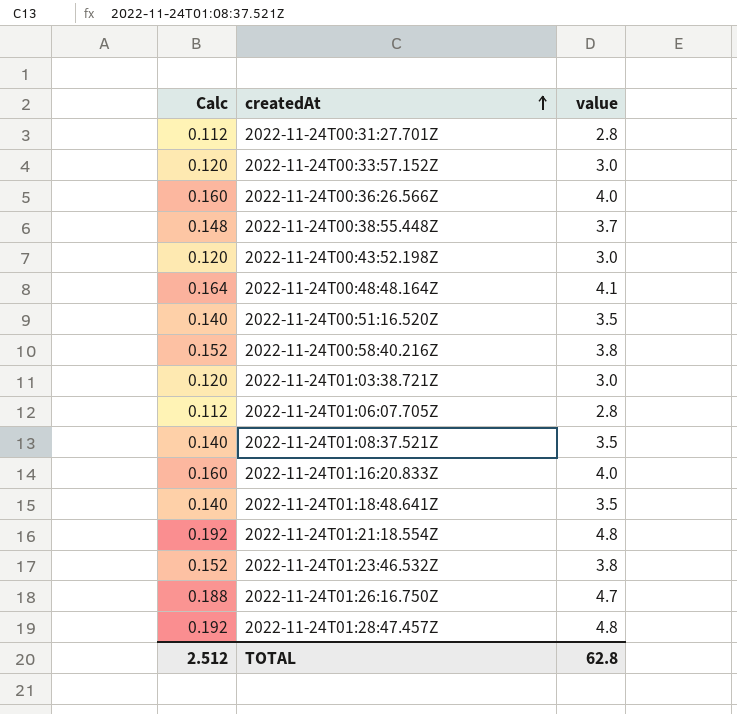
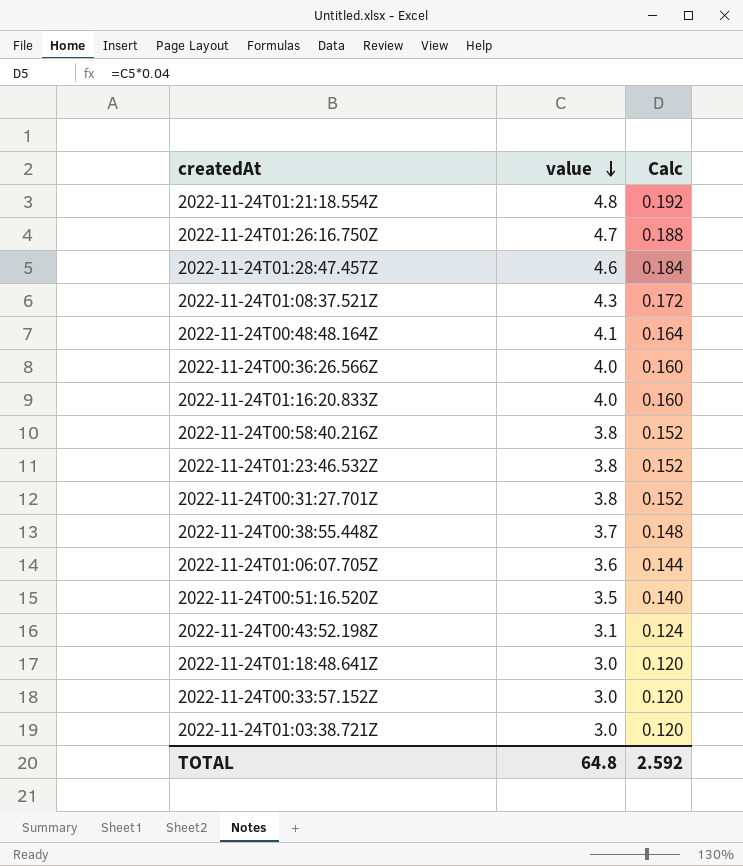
row order: createdAt ascending -> value descending
column Calc | position: 1 -> 3
2022-11-24T01:28:47.457Z | value: 4.8 -> 4.6
2022-11-24T01:28:47.457Z | Calc: 0.192 -> 0.184
2022-11-24T01:08:37.521Z | value: 3.5 -> 4.3
2022-11-24T01:08:37.521Z | Calc: 0.140 -> 0.172
2022-11-24T00:31:27.701Z | value: 2.8 -> 3.8
2022-11-24T00:31:27.701Z | Calc: 0.112 -> 0.152
2022-11-24T01:06:07.705Z | value: 2.8 -> 3.6
2022-11-24T01:06:07.705Z | Calc: 0.112 -> 0.144
2022-11-24T00:43:52.198Z | value: 3.0 -> 3.1
2022-11-24T00:43:52.198Z | Calc: 0.120 -> 0.124
2022-11-24T01:18:48.641Z | value: 3.5 -> 3.0
2022-11-24T01:18:48.641Z | Calc: 0.140 -> 0.120
TOTAL | value: 62.8 -> 64.8
TOTAL | Calc: 2.512 -> 2.592

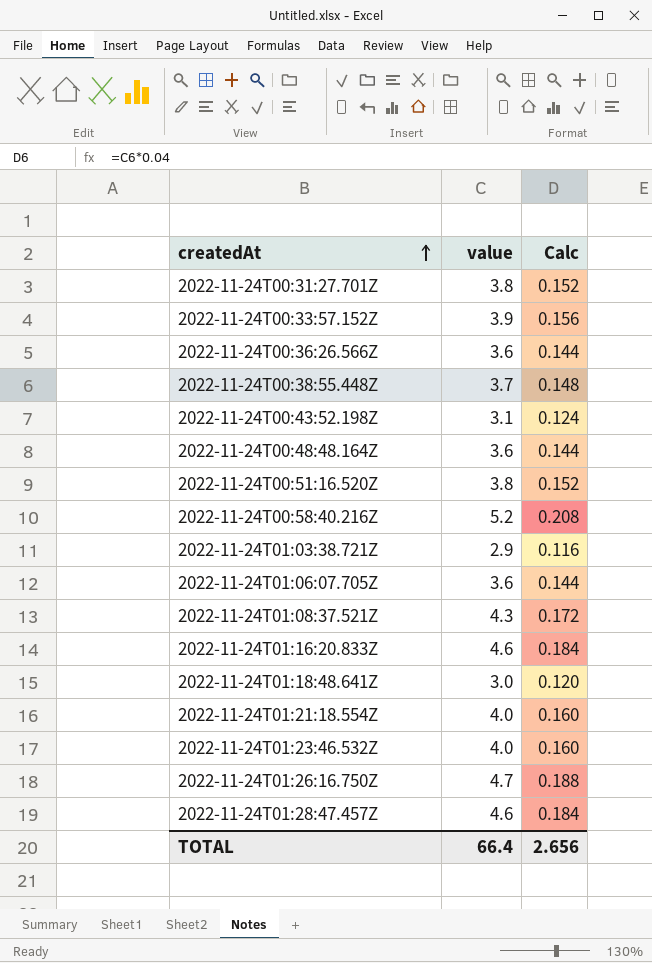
row order: value descending -> createdAt ascending
2022-11-24T00:33:57.152Z | value: 3.0 -> 3.9
2022-11-24T00:33:57.152Z | Calc: 0.120 -> 0.156
2022-11-24T00:36:26.566Z | value: 4.0 -> 3.6
2022-11-24T00:36:26.566Z | Calc: 0.160 -> 0.144
2022-11-24T00:48:48.164Z | value: 4.1 -> 3.6
2022-11-24T00:48:48.164Z | Calc: 0.164 -> 0.144
2022-11-24T00:51:16.520Z | value: 3.5 -> 3.8
2022-11-24T00:51:16.520Z | Calc: 0.140 -> 0.152
2022-11-24T00:58:40.216Z | value: 3.8 -> 5.2
2022-11-24T00:58:40.216Z | Calc: 0.152 -> 0.208
2022-11-24T01:03:38.721Z | value: 3.0 -> 2.9
2022-11-24T01:03:38.721Z | Calc: 0.120 -> 0.116
2022-11-24T01:16:20.833Z | value: 4.0 -> 4.6
2022-11-24T01:16:20.833Z | Calc: 0.160 -> 0.184
2022-11-24T01:21:18.554Z | value: 4.8 -> 4.0
2022-11-24T01:21:18.554Z | Calc: 0.192 -> 0.160
2022-11-24T01:23:46.532Z | value: 3.8 -> 4.0
2022-11-24T01:23:46.532Z | Calc: 0.152 -> 0.160
TOTAL | value: 64.8 -> 66.4
TOTAL | Calc: 2.592 -> 2.656

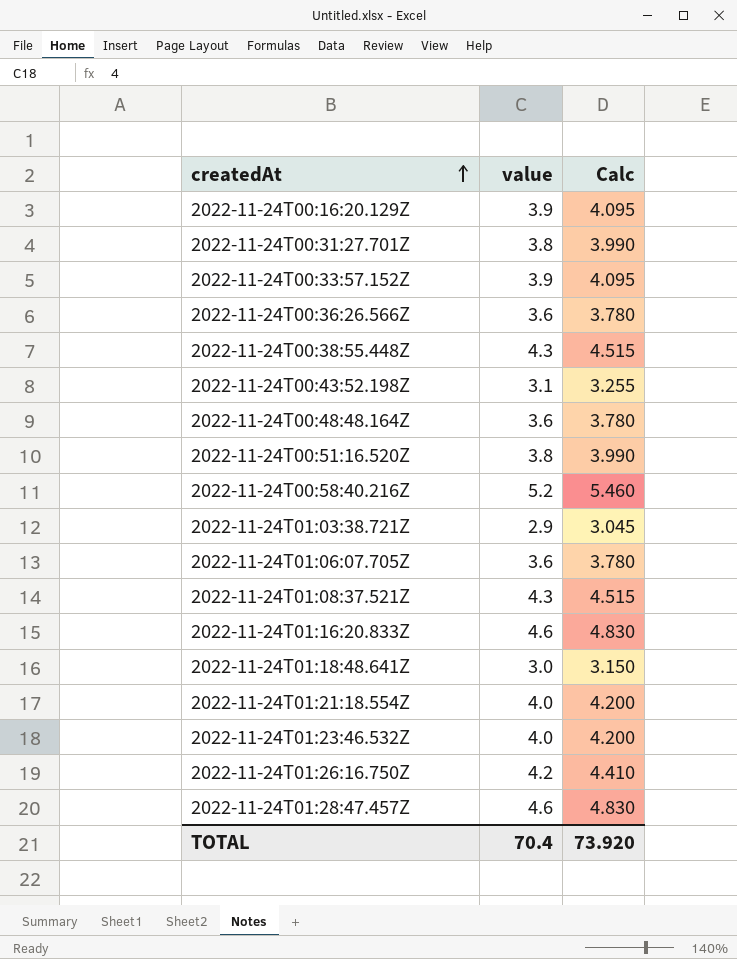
column Calc | formula: [value] * 0.04 -> [value] * 1.05
row 2022-11-24T00:16:20.129Z: none -> 3.9 | 4.095
2022-11-24T00:38:55.448Z | value: 3.7 -> 4.3
2022-11-24T01:26:16.750Z | value: 4.7 -> 4.2
TOTAL | value: 66.4 -> 70.4
TOTAL | Calc: 2.656 -> 73.920

